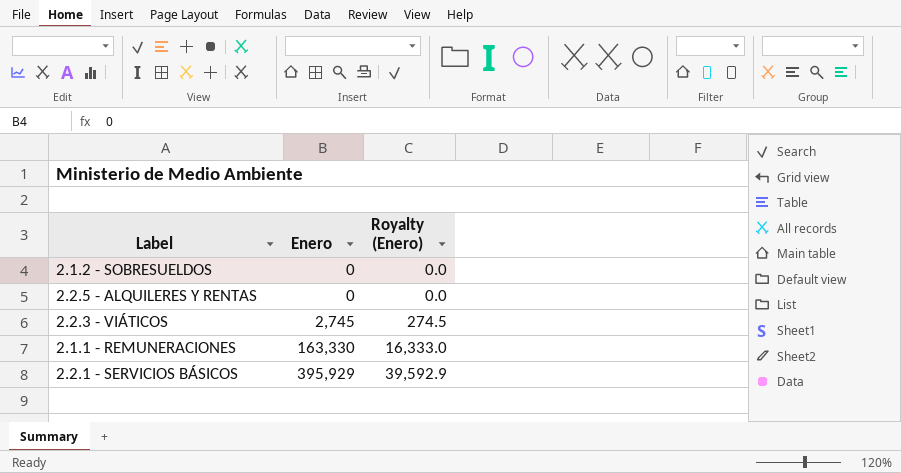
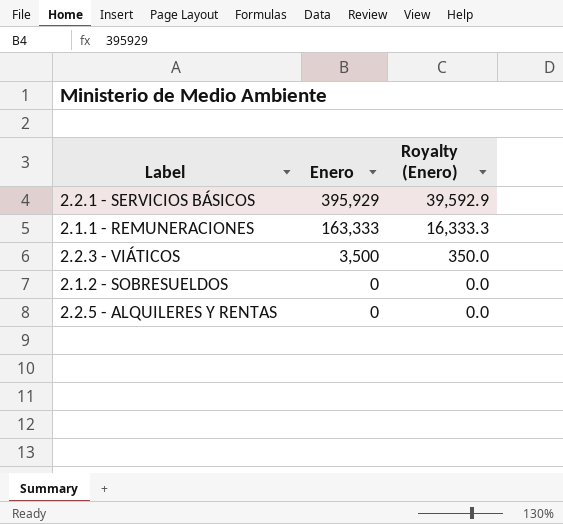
row order: Enero ascending -> Enero descending
2.1.1 - REMUNERACIONES | Enero: 163,330 -> 163,333
2.1.1 - REMUNERACIONES | Royalty (Enero): 16,333.0 -> 16,333.3
2.2.3 - VIÁTICOS | Enero: 2,745 -> 3,500
2.2.3 - VIÁTICOS | Royalty (Enero): 274.5 -> 350.0

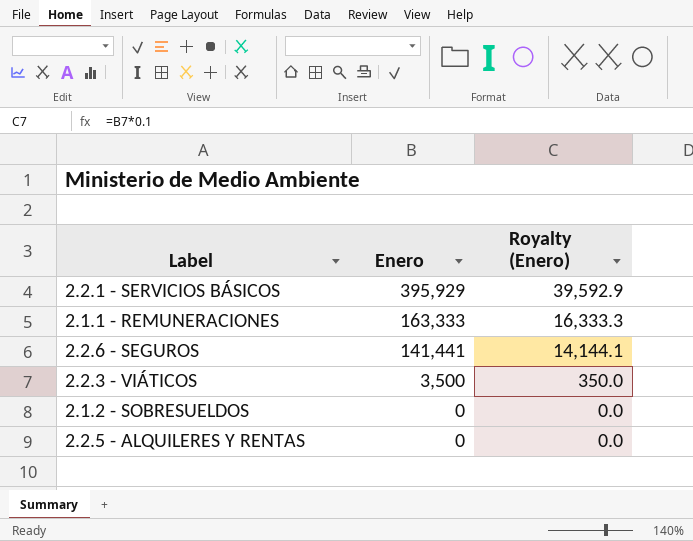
row 2.2.6 - SEGUROS: none -> 141,441 | 14,144.1

